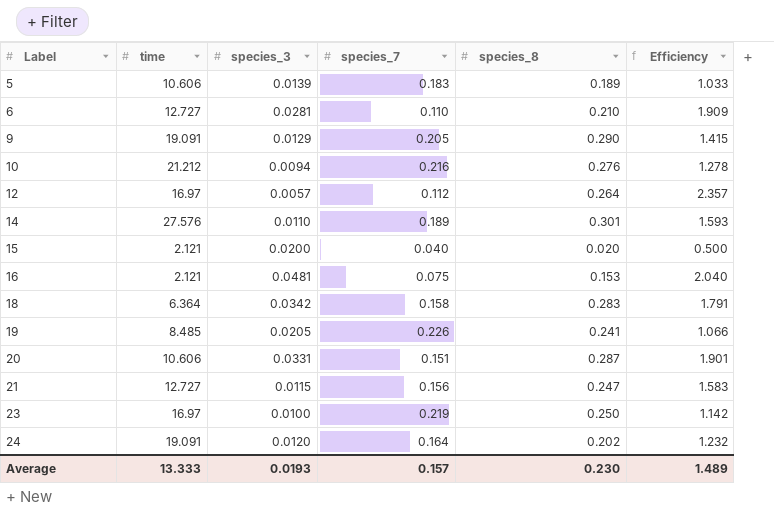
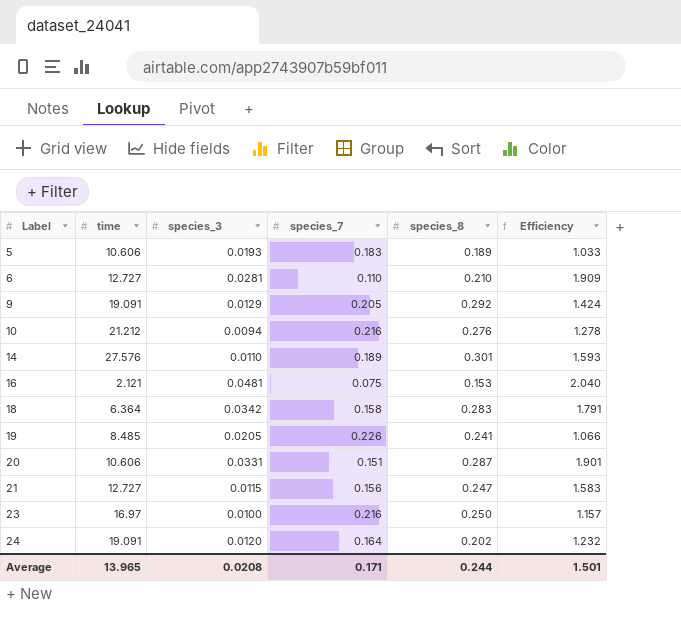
row 12: 16.97 | 0.0057 | 0.112 | 0.264 | 2.357 -> none
row 15: 2.121 | 0.0200 | 0.040 | 0.020 | 0.500 -> none
5 | species_3: 0.0139 -> 0.0193
9 | species_8: 0.290 -> 0.292
9 | Efficiency: 1.415 -> 1.424
23 | species_7: 0.219 -> 0.216
23 | Efficiency: 1.142 -> 1.157
Average | time: 13.333 -> 13.965
Average | species_3: 0.0193 -> 0.0208
Average | species_7: 0.157 -> 0.171
Average | species_8: 0.230 -> 0.244
Average | Efficiency: 1.489 -> 1.501

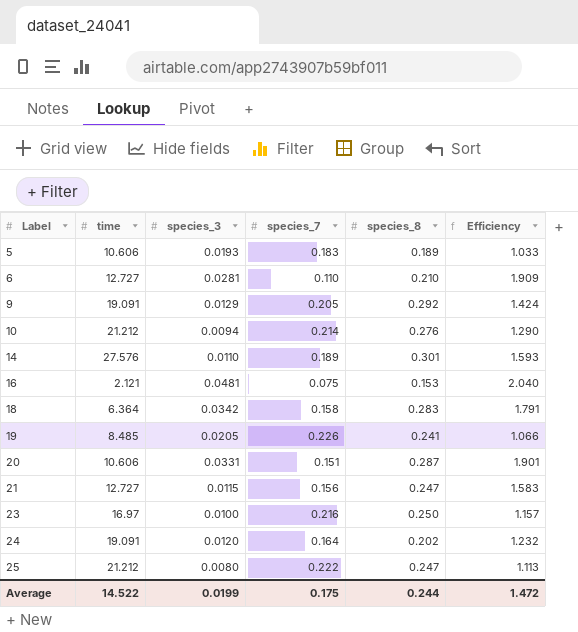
10 | species_7: 0.216 -> 0.214
10 | Efficiency: 1.278 -> 1.290
row 25: none -> 21.212 | 0.0080 | 0.222 | 0.247 | 1.113
Average | time: 13.965 -> 14.522
Average | species_3: 0.0208 -> 0.0199
Average | species_7: 0.171 -> 0.175
Average | Efficiency: 1.501 -> 1.472

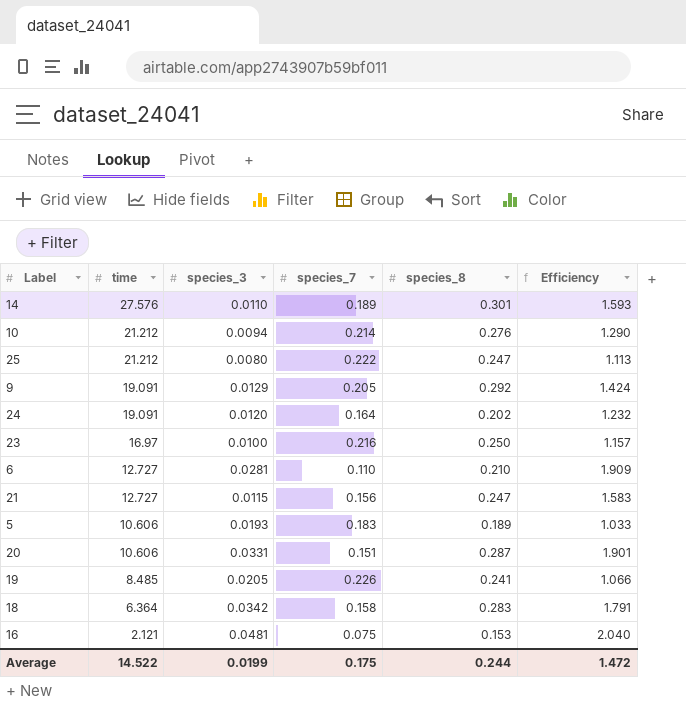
row order: Label ascending -> time descending

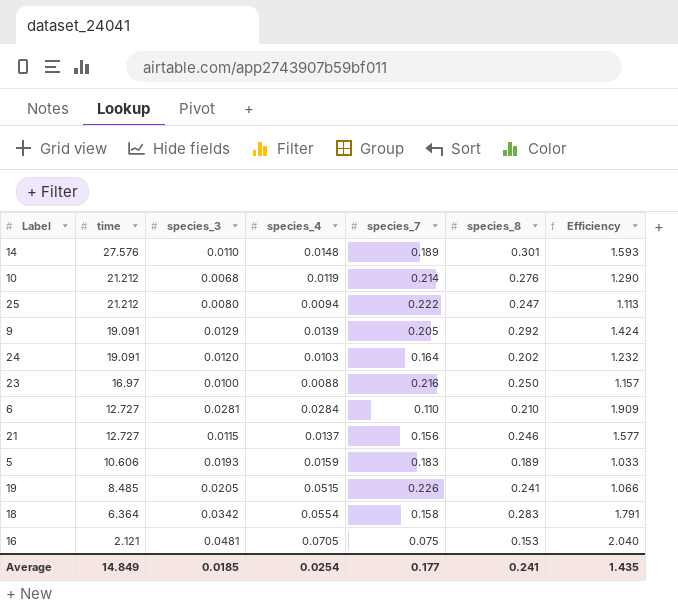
column species_4 | position: none -> 4
row 20: 10.606 | 0.0331 | 0.151 | 0.287 | 1.901 -> none
10 | species_3: 0.0094 -> 0.0068
21 | species_8: 0.247 -> 0.246
21 | Efficiency: 1.583 -> 1.577
Average | time: 14.522 -> 14.849
Average | species_3: 0.0199 -> 0.0185
Average | species_7: 0.175 -> 0.177
Average | species_8: 0.244 -> 0.241
Average | Efficiency: 1.472 -> 1.435

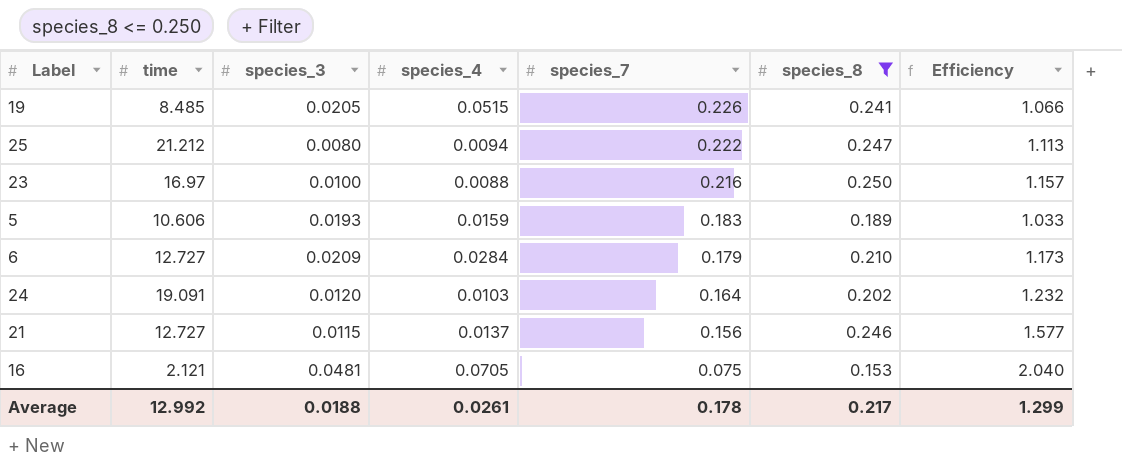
filter: none -> species_8 <= 0.250
row order: time descending -> species_7 descending
6 | species_3: 0.0281 -> 0.0209
6 | species_7: 0.110 -> 0.179
6 | Efficiency: 1.909 -> 1.173
Average | time: 14.849 -> 12.992
Average | species_3: 0.0185 -> 0.0188
Average | species_4: 0.0254 -> 0.0261
Average | species_7: 0.177 -> 0.178
Average | species_8: 0.241 -> 0.217
Average | Efficiency: 1.435 -> 1.299

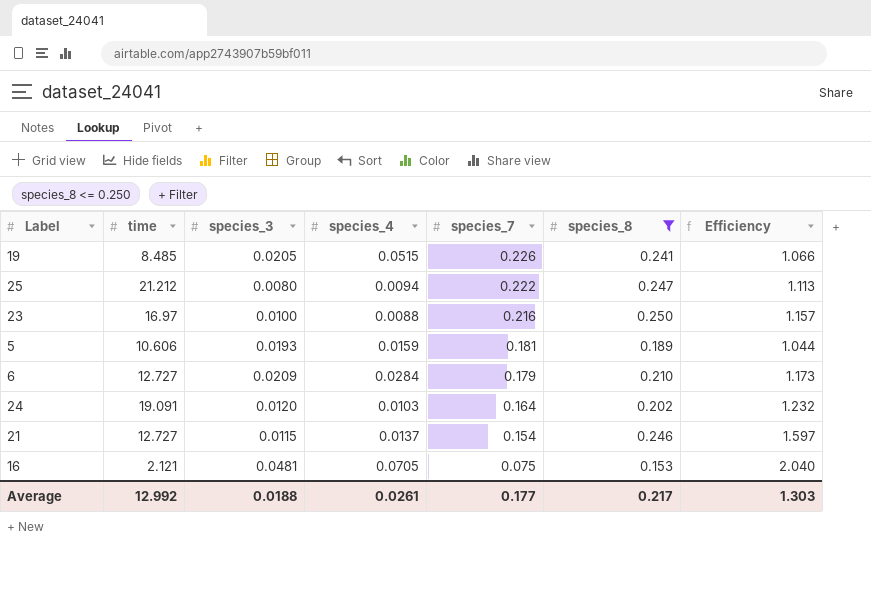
5 | species_7: 0.183 -> 0.181
5 | Efficiency: 1.033 -> 1.044
21 | species_7: 0.156 -> 0.154
21 | Efficiency: 1.577 -> 1.597
Average | species_7: 0.178 -> 0.177
Average | Efficiency: 1.299 -> 1.303

